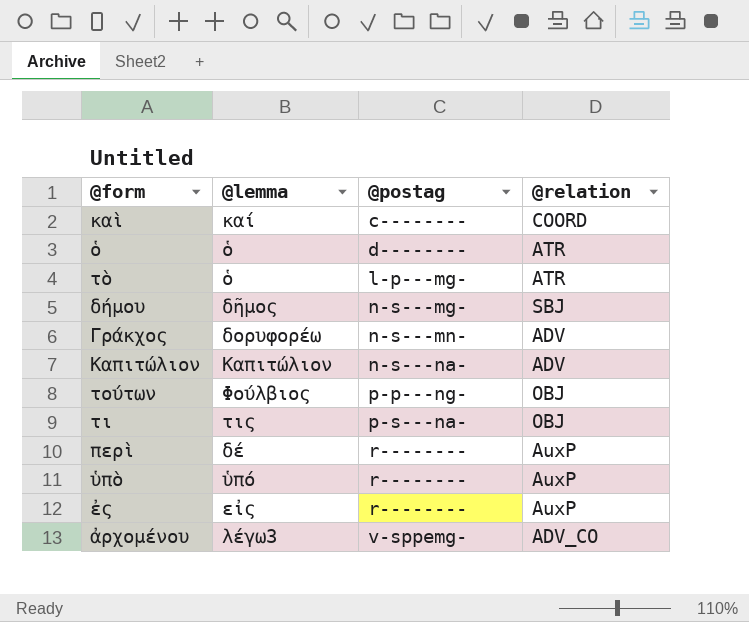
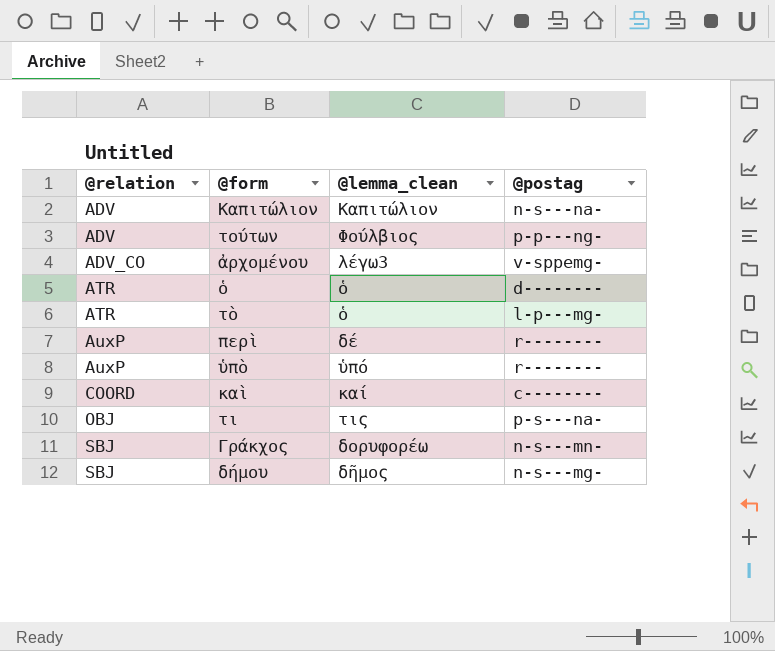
row order: @postag ascending -> @relation ascending
column @relation | position: 4 -> 1
column name: @lemma -> @lemma_clean
row ἐς: εἰς | r-------- | AuxP -> none
τούτων | @relation: OBJ -> ADV
Γράκχος | @relation: ADV -> SBJ

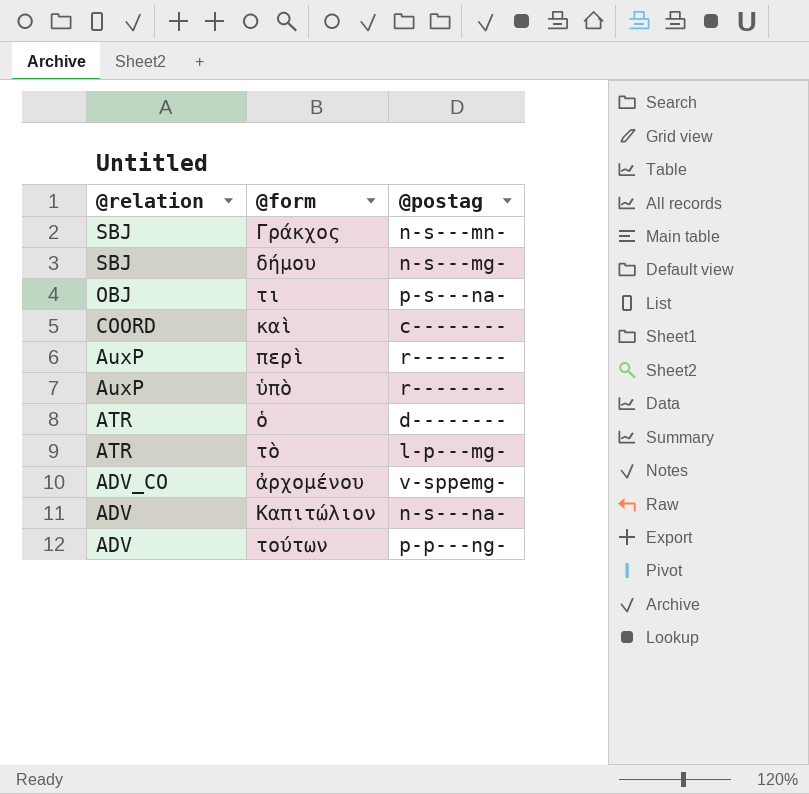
row order: @relation ascending -> @relation descending
column @lemma_clean | position: 3 -> none

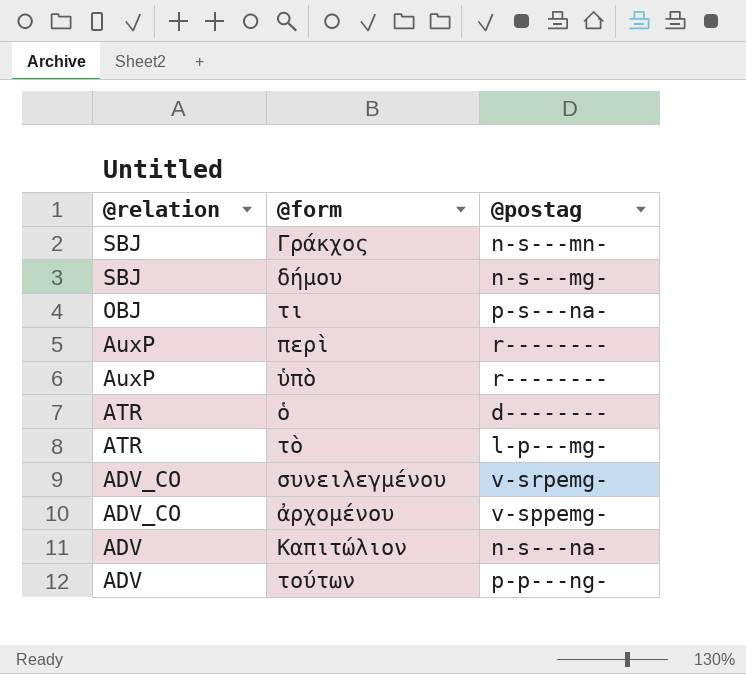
row καὶ: COORD | c-------- -> none
row συνειλεγμένου: none -> ADV_CO | v-srpemg-

